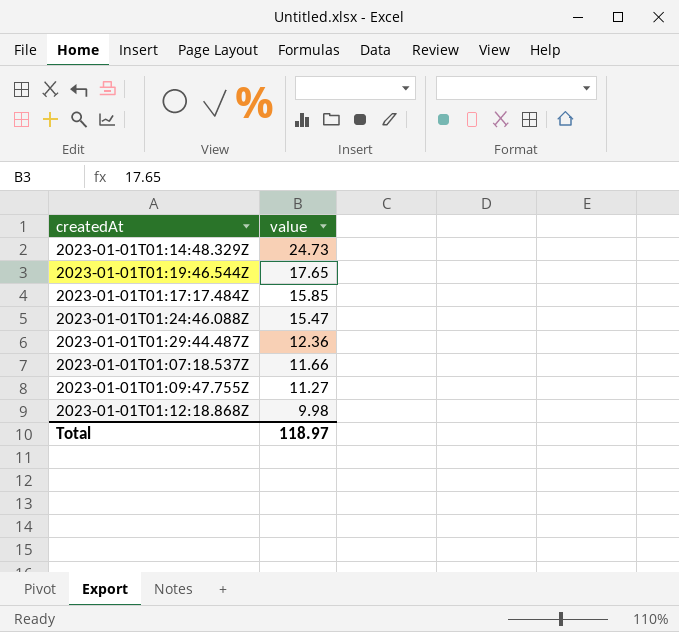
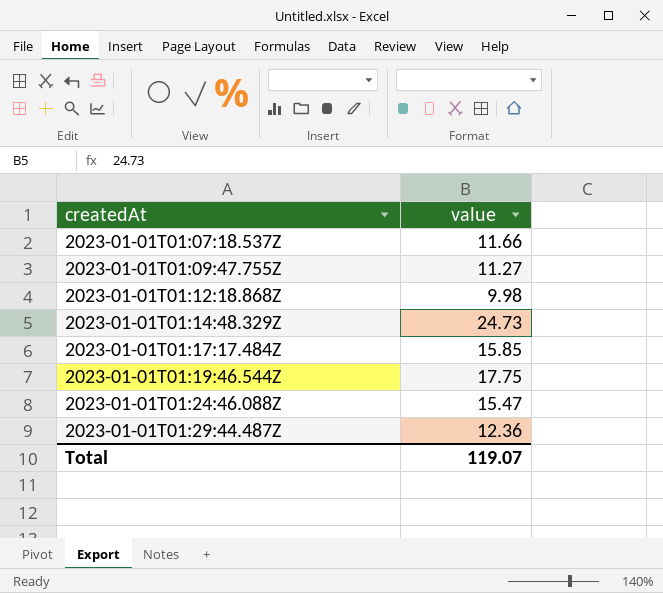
row order: value descending -> createdAt ascending
2023-01-01T01:19:46.544Z | value: 17.65 -> 17.75
Total | value: 118.97 -> 119.07

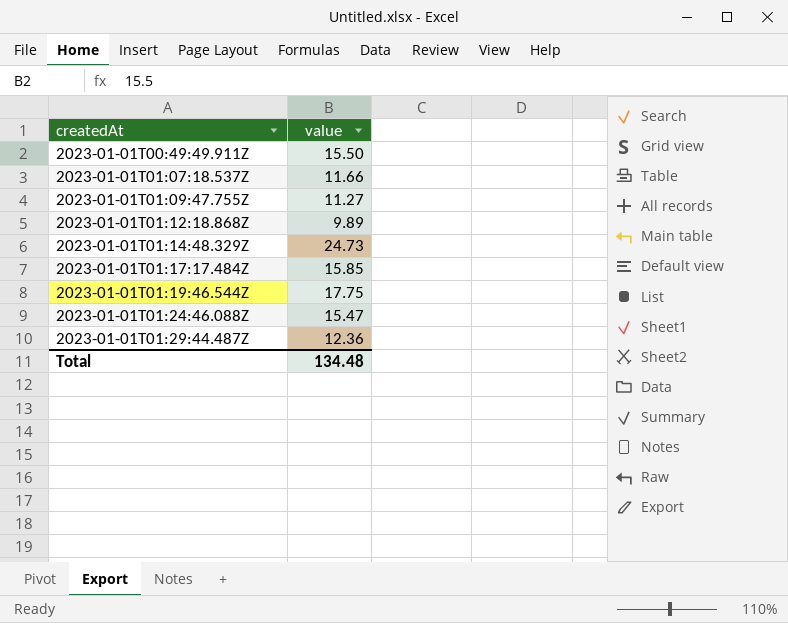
row 2023-01-01T00:49:49.911Z: none -> 15.50
2023-01-01T01:12:18.868Z | value: 9.98 -> 9.89
Total | value: 119.07 -> 134.48

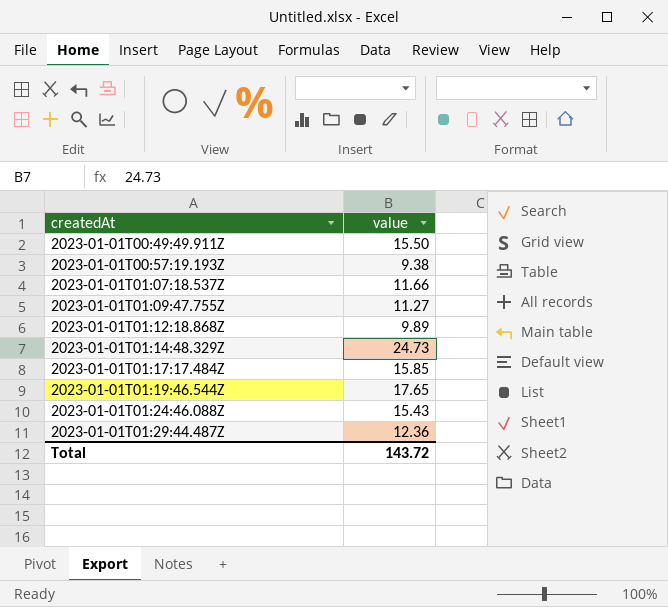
row 2023-01-01T00:57:19.193Z: none -> 9.38
2023-01-01T01:19:46.544Z | value: 17.75 -> 17.65
2023-01-01T01:24:46.088Z | value: 15.47 -> 15.43
Total | value: 134.48 -> 143.72

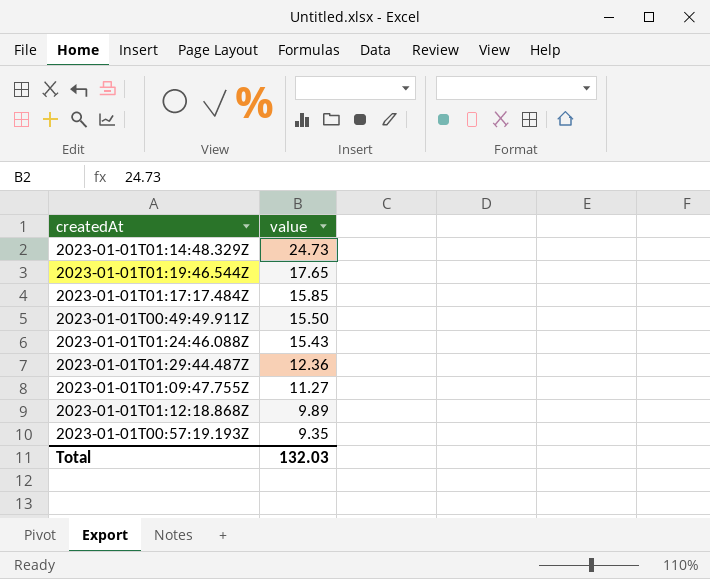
row order: createdAt ascending -> value descending
row 2023-01-01T01:07:18.537Z: 11.66 -> none
2023-01-01T00:57:19.193Z | value: 9.38 -> 9.35
Total | value: 143.72 -> 132.03

